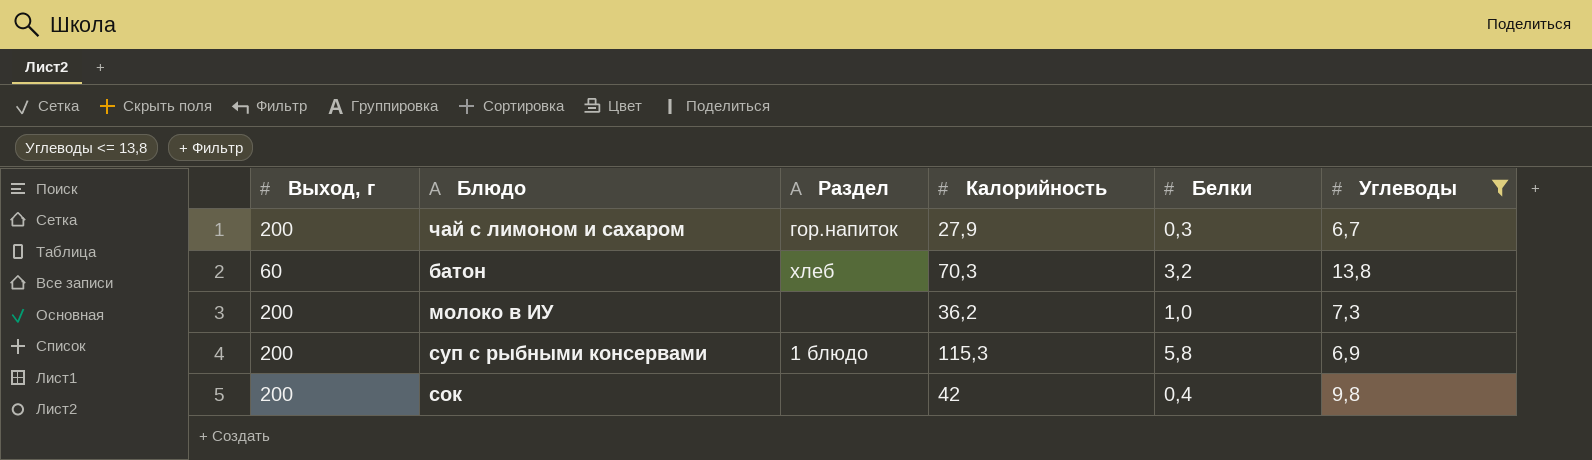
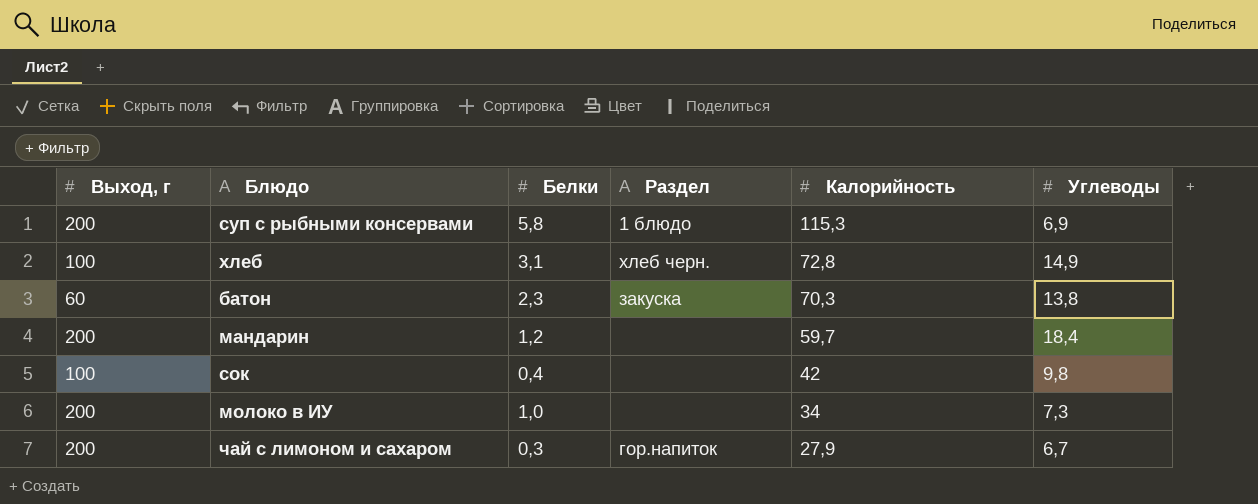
filter: Углеводы <= 13,8 -> none
row order: none -> Калорийность descending
column Белки | position: 5 -> 3
батон | Белки: 3,2 -> 2,3
батон | Раздел: хлеб -> закуска
сок | Выход, г: 200 -> 100
молоко в ИУ | Калорийность: 36,2 -> 34

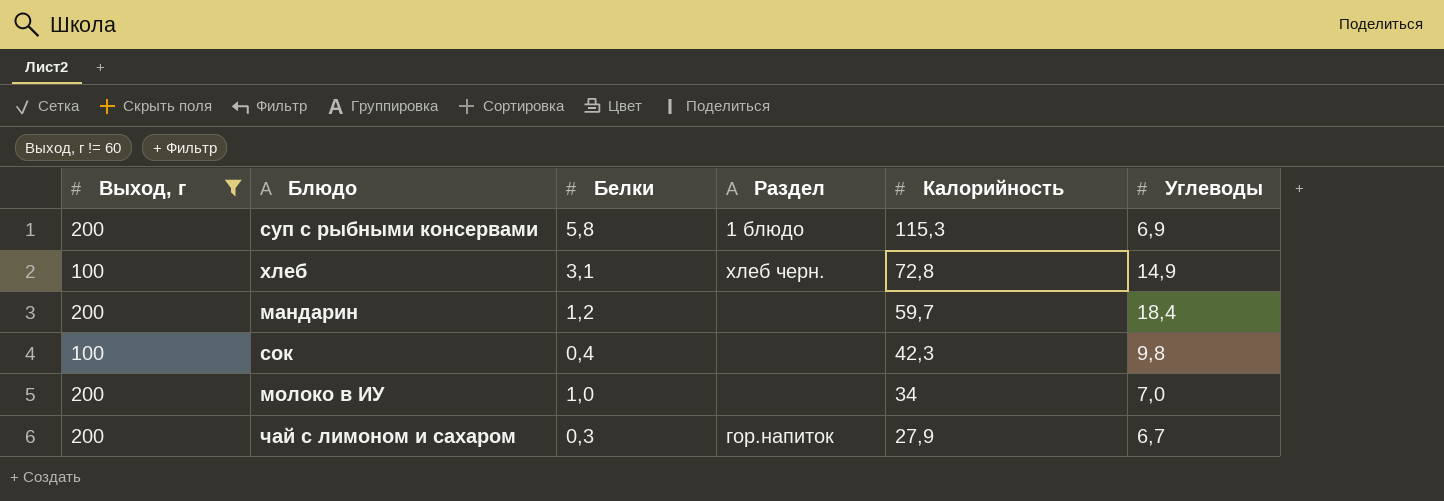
filter: none -> Выход, г != 60
сок | Калорийность: 42 -> 42,3
молоко в ИУ | Углеводы: 7,3 -> 7,0

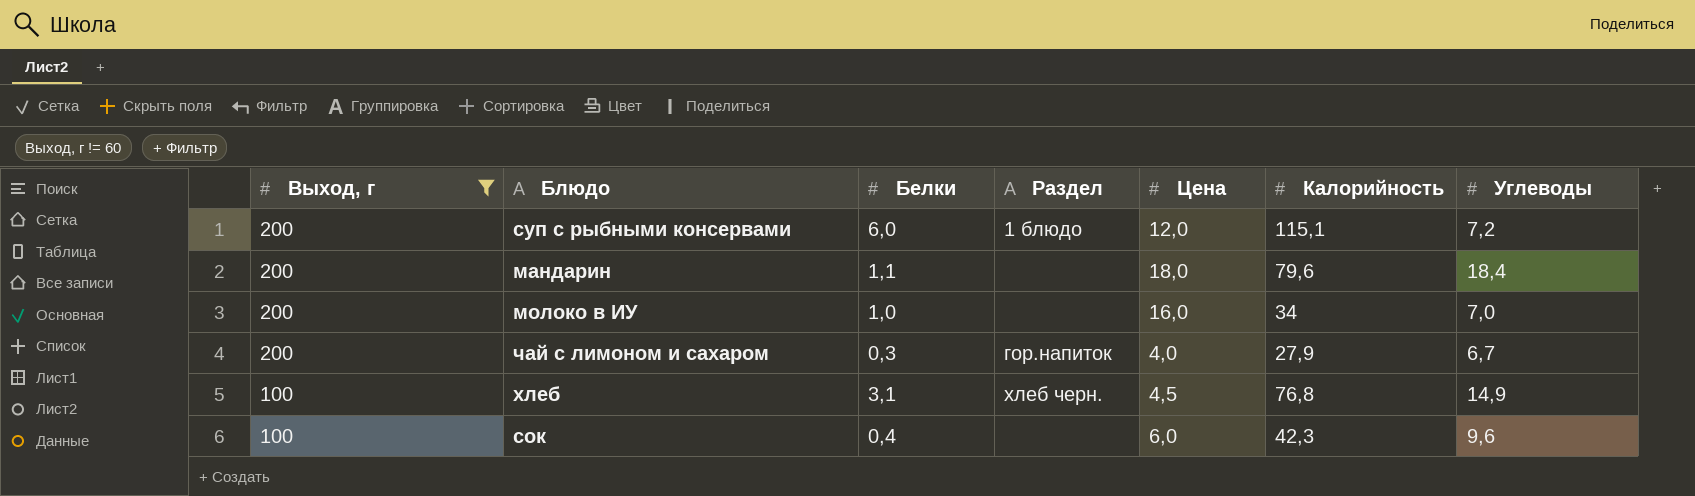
row order: Калорийность descending -> Выход, г descending
column Цена | position: none -> 5
суп с рыбными консервами | Белки: 5,8 -> 6,0
суп с рыбными консервами | Калорийность: 115,3 -> 115,1
суп с рыбными консервами | Углеводы: 6,9 -> 7,2
мандарин | Белки: 1,2 -> 1,1
мандарин | Калорийность: 59,7 -> 79,6
хлеб | Калорийность: 72,8 -> 76,8
сок | Углеводы: 9,8 -> 9,6

